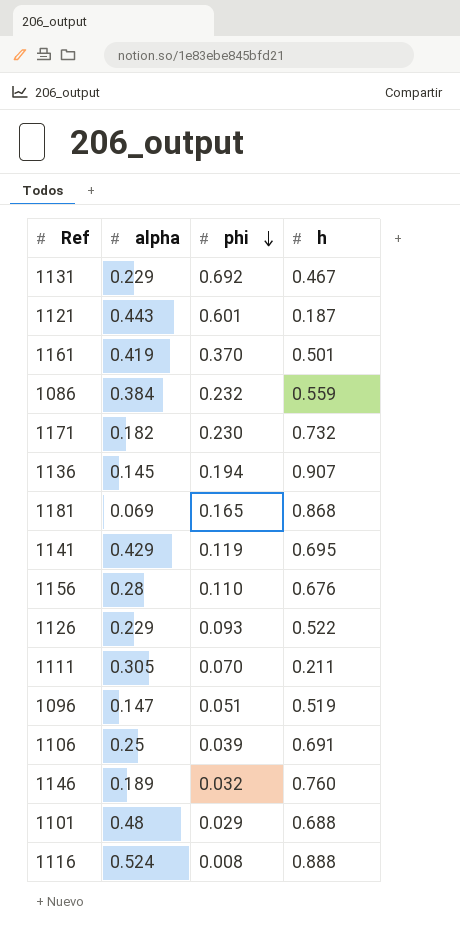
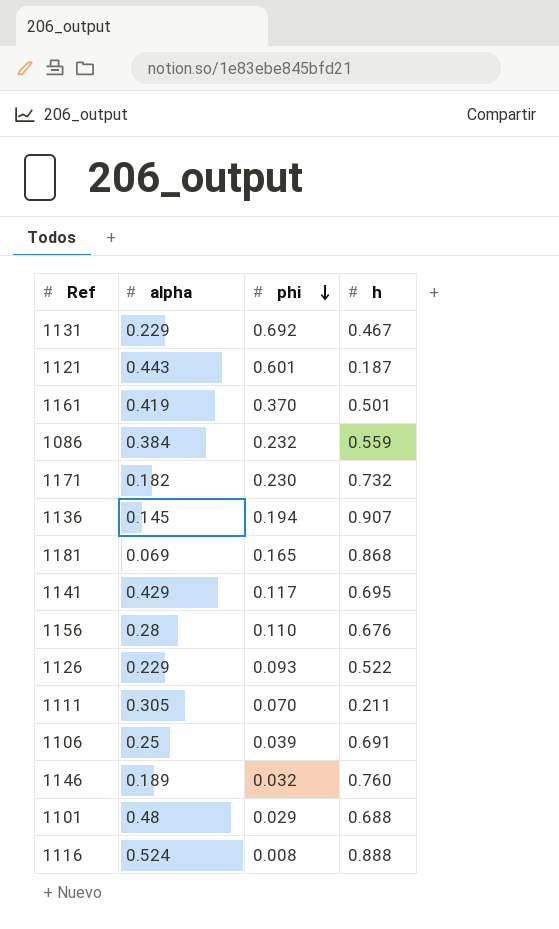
row 1096: 0.147 | 0.051 | 0.519 -> none
1141 | phi: 0.119 -> 0.117

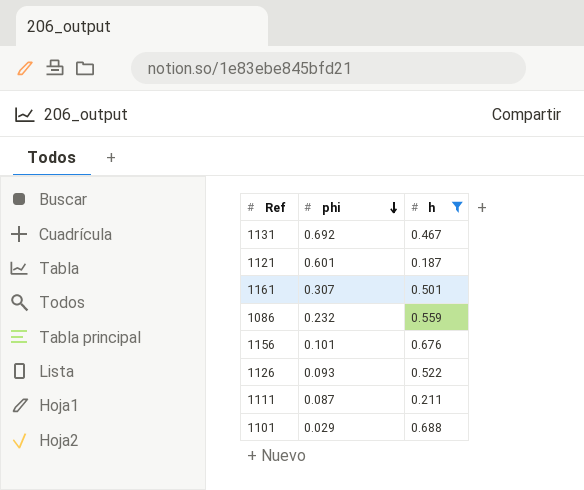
filter: none -> h <= 0.688
column alpha | position: 2 -> none
1161 | phi: 0.370 -> 0.307
1156 | phi: 0.110 -> 0.101
1111 | phi: 0.070 -> 0.087

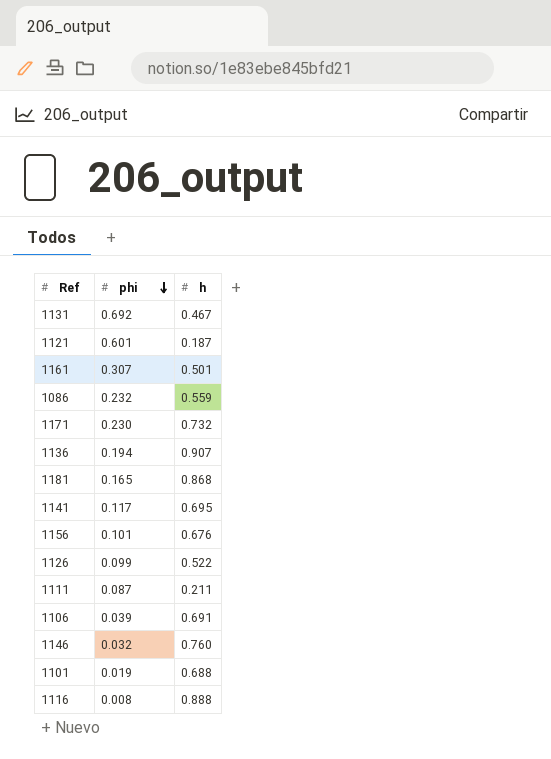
filter: h <= 0.688 -> none
1126 | phi: 0.093 -> 0.099
1101 | phi: 0.029 -> 0.019

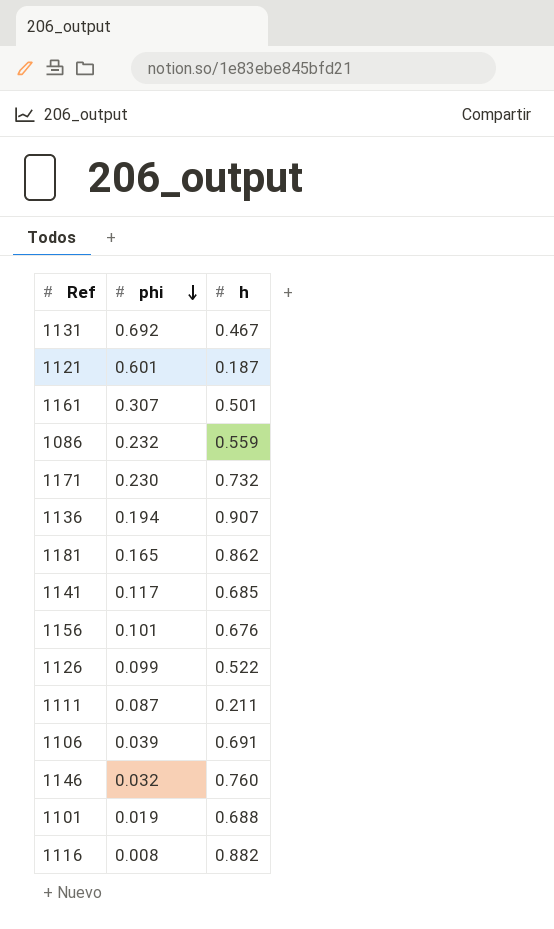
1181 | h: 0.868 -> 0.862
1141 | h: 0.695 -> 0.685
1116 | h: 0.888 -> 0.882

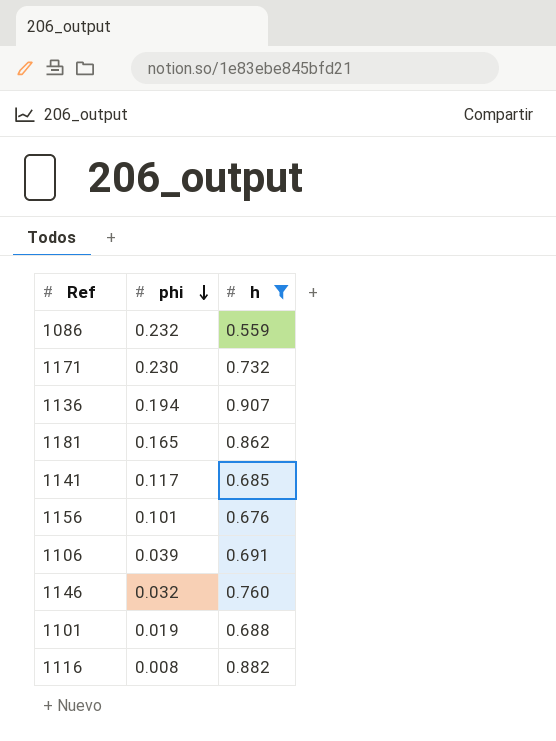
filter: none -> h >= 0.559

